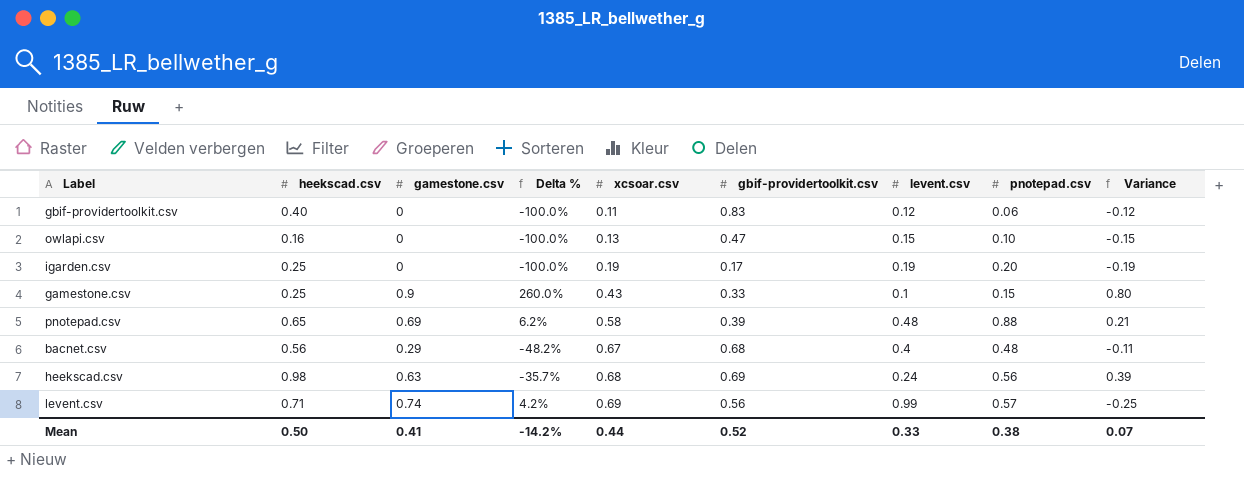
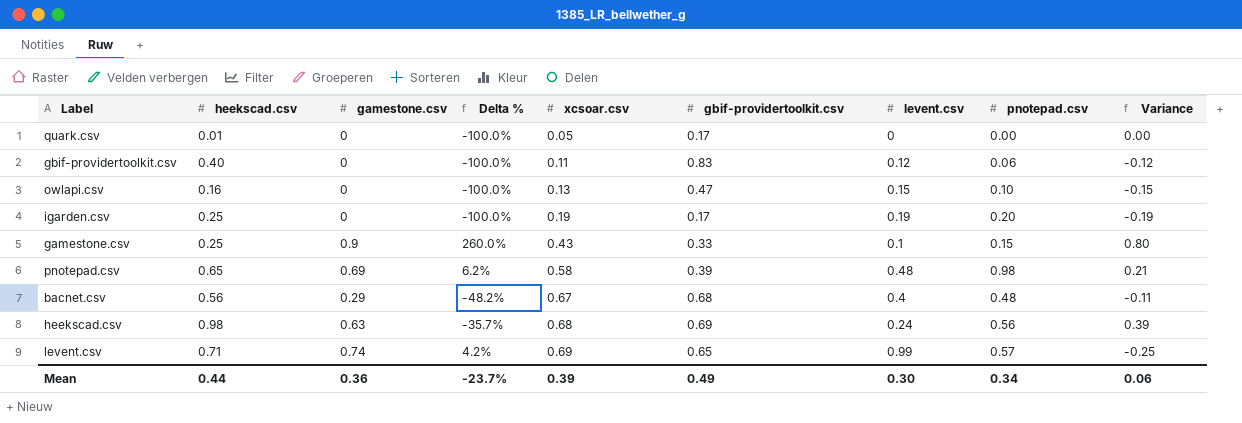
row quark.csv: none -> 0.01 | 0 | -100.0% | 0.05 | 0.17 | 0 | 0.00 | 0.00
pnotepad.csv | pnotepad.csv: 0.88 -> 0.98
levent.csv | gbif-providertoolkit.csv: 0.56 -> 0.65
Mean | heekscad.csv: 0.50 -> 0.44
Mean | gamestone.csv: 0.41 -> 0.36
Mean | Delta %: -14.2% -> -23.7%
Mean | xcsoar.csv: 0.44 -> 0.39
Mean | gbif-providertoolkit.csv: 0.52 -> 0.49
Mean | levent.csv: 0.33 -> 0.30
Mean | pnotepad.csv: 0.38 -> 0.34
Mean | Variance: 0.07 -> 0.06

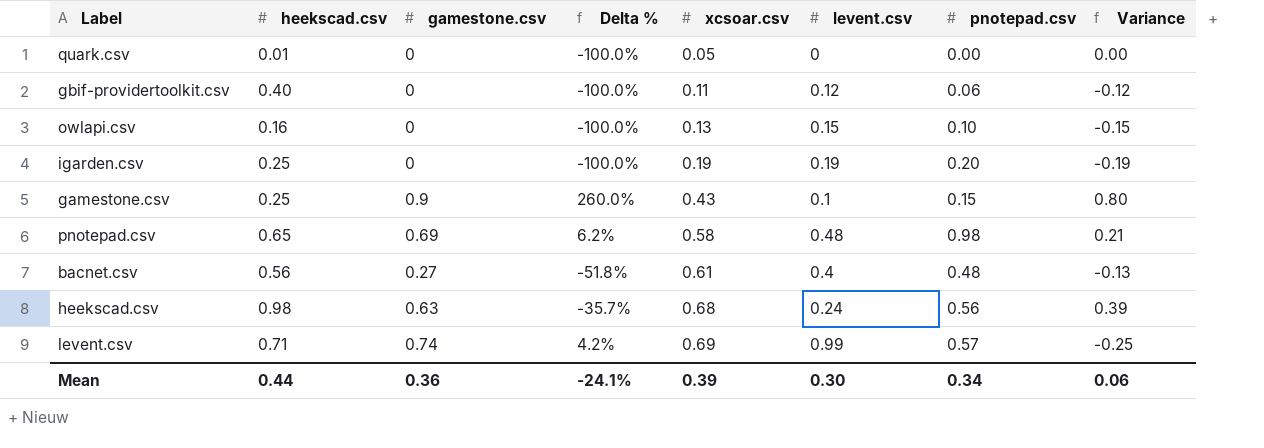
column gbif-providertoolkit.csv | position: 6 -> none
bacnet.csv | gamestone.csv: 0.29 -> 0.27
bacnet.csv | Delta %: -48.2% -> -51.8%
bacnet.csv | xcsoar.csv: 0.67 -> 0.61
bacnet.csv | Variance: -0.11 -> -0.13
Mean | Delta %: -23.7% -> -24.1%

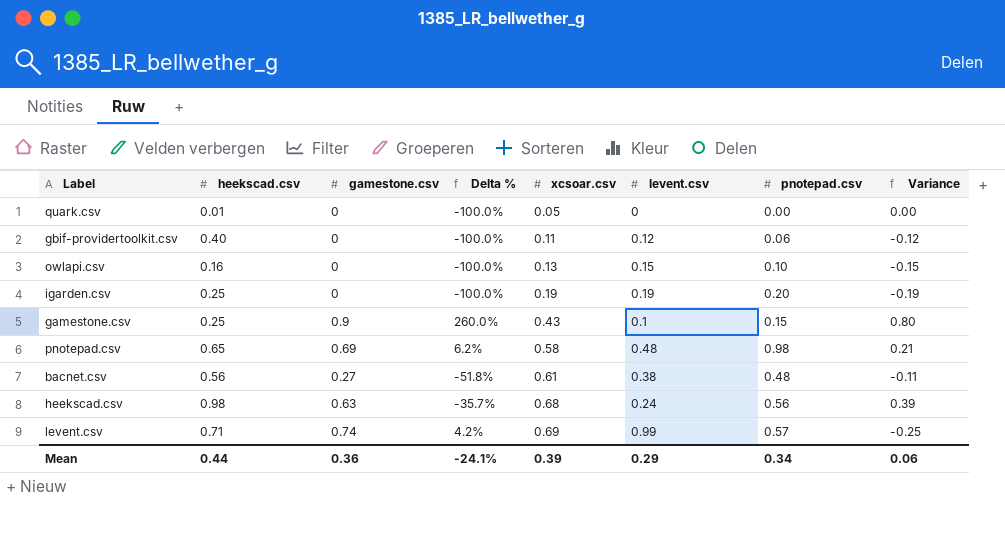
bacnet.csv | levent.csv: 0.4 -> 0.38
bacnet.csv | Variance: -0.13 -> -0.11
Mean | levent.csv: 0.30 -> 0.29

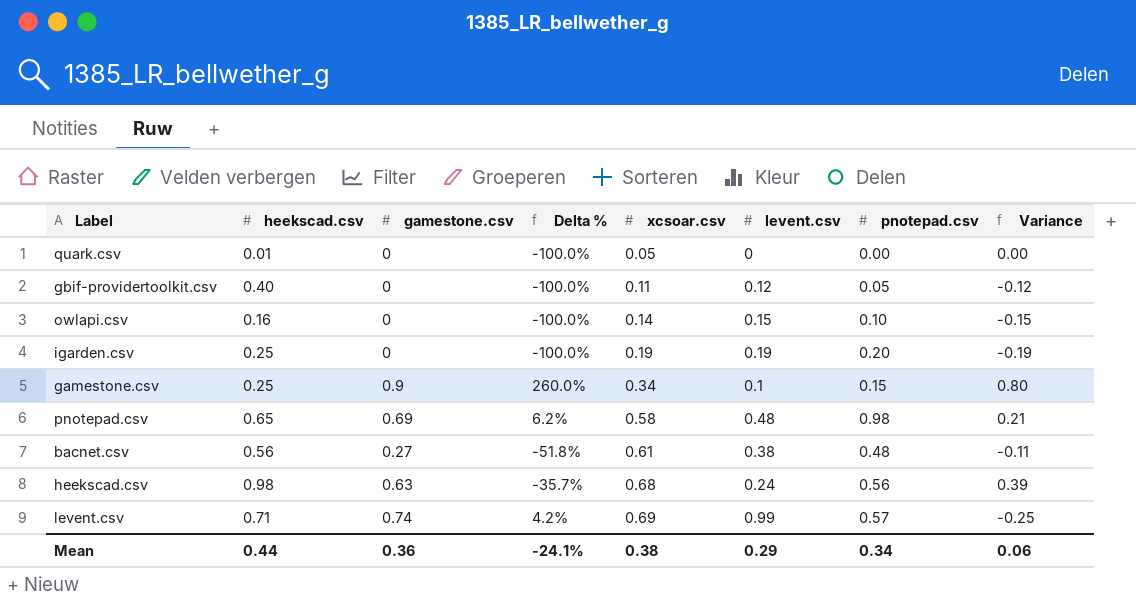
gbif-providertoolkit.csv | pnotepad.csv: 0.06 -> 0.05
owlapi.csv | xcsoar.csv: 0.13 -> 0.14
gamestone.csv | xcsoar.csv: 0.43 -> 0.34
Mean | xcsoar.csv: 0.39 -> 0.38

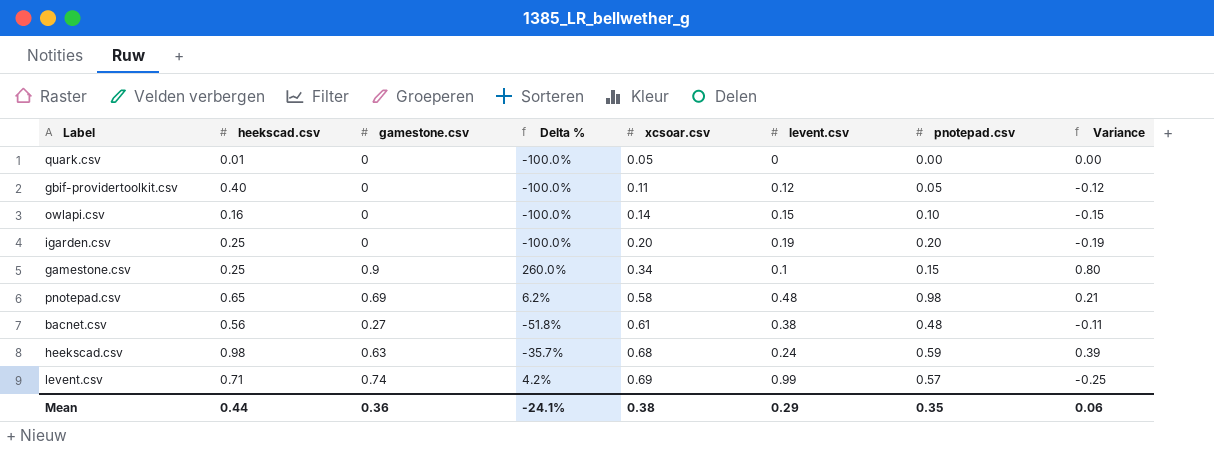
igarden.csv | xcsoar.csv: 0.19 -> 0.20
heekscad.csv | pnotepad.csv: 0.56 -> 0.59
Mean | pnotepad.csv: 0.34 -> 0.35

